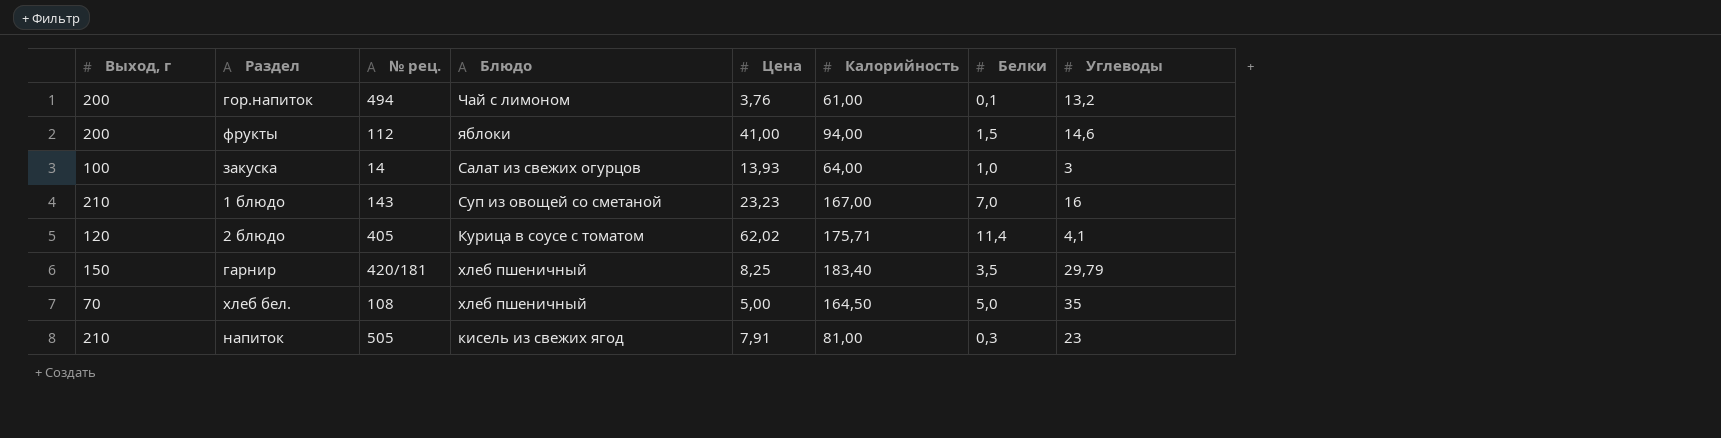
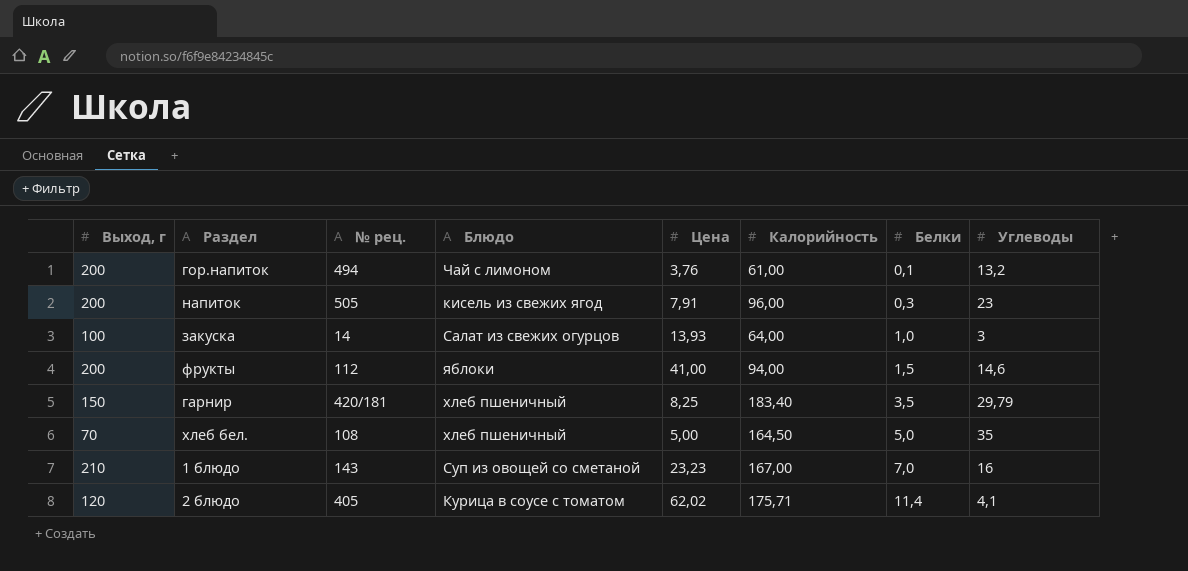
row order: none -> Белки ascending
напиток | Выход, г: 210 -> 200
напиток | Калорийность: 81,00 -> 96,00

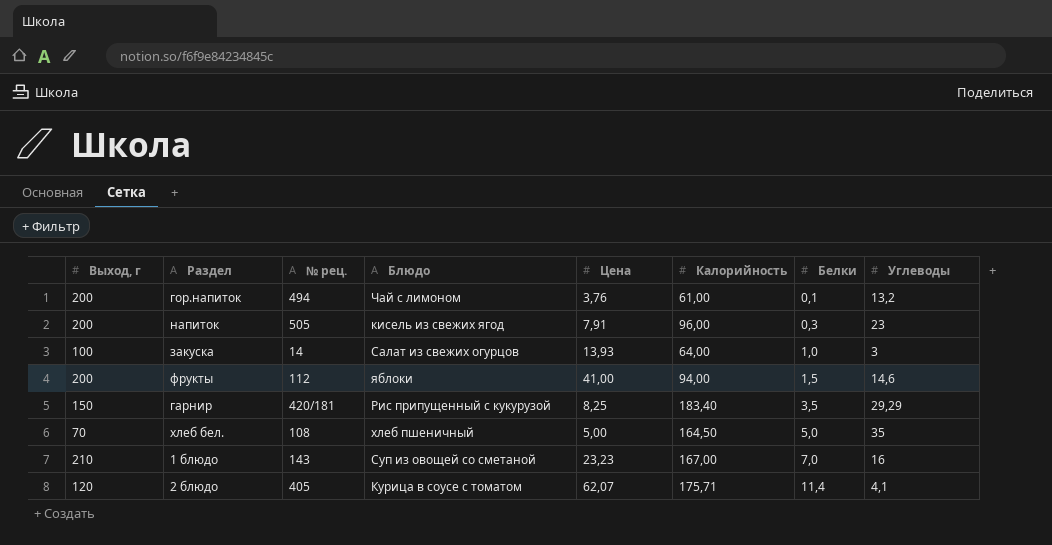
гарнир | Блюдо: хлеб пшеничный -> Рис припущенный с кукурузой
гарнир | Углеводы: 29,79 -> 29,29
2 блюдо | Цена: 62,02 -> 62,07

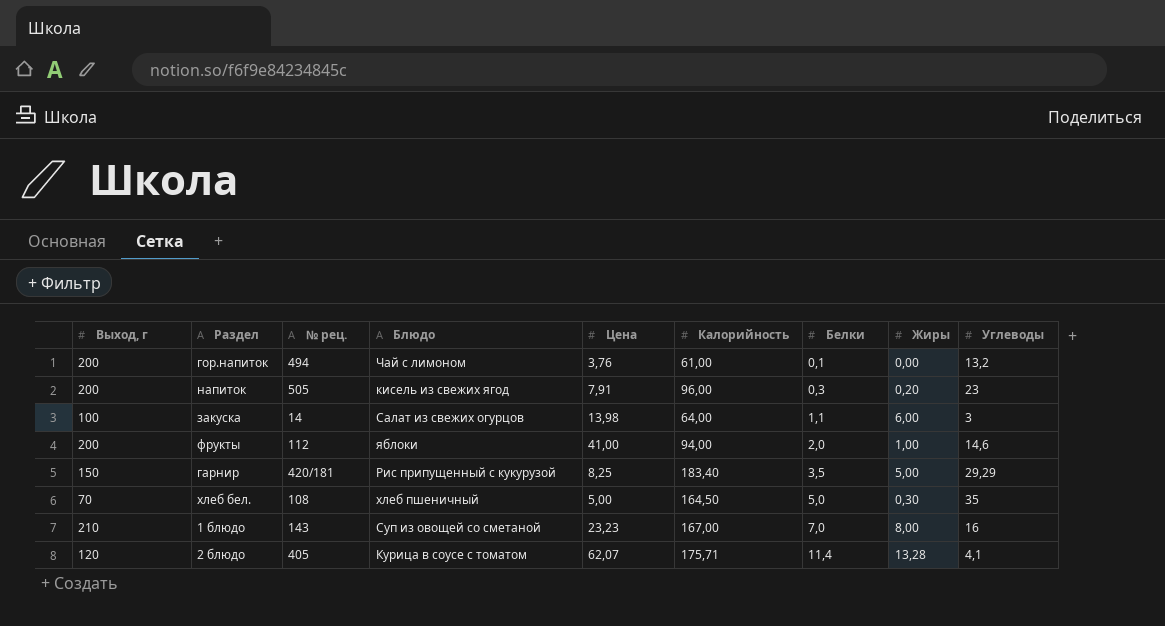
column Жиры | position: none -> 8
закуска | Цена: 13,93 -> 13,98
закуска | Белки: 1,0 -> 1,1
фрукты | Белки: 1,5 -> 2,0

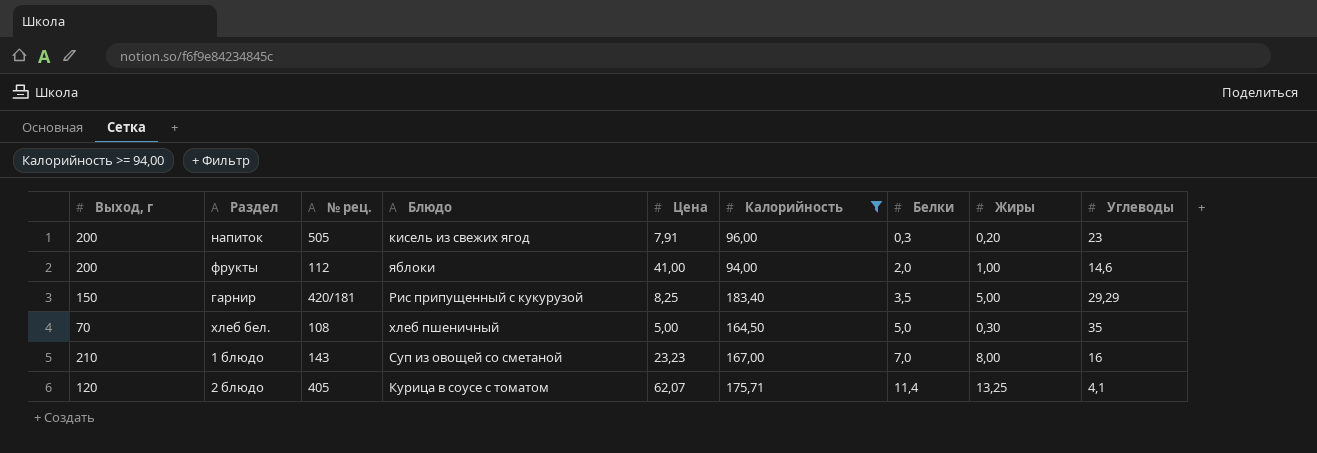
filter: none -> Калорийность >= 94,00
2 блюдо | Жиры: 13,28 -> 13,25

